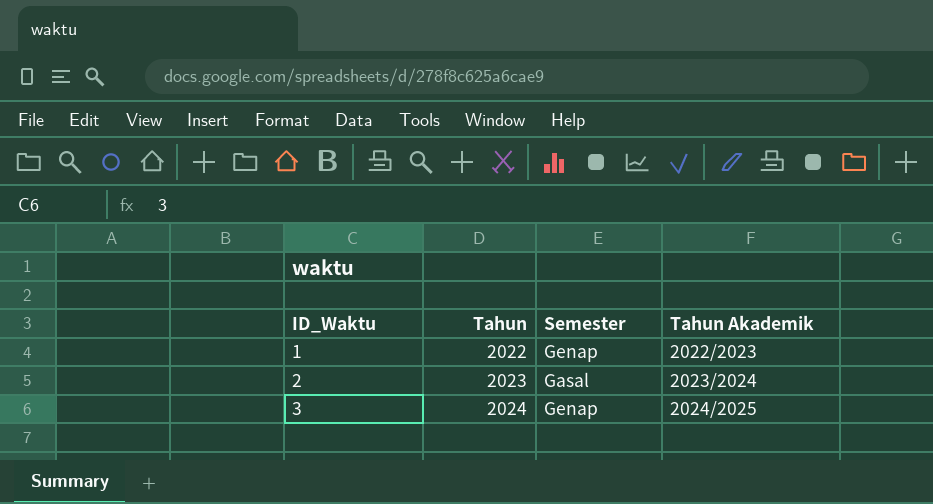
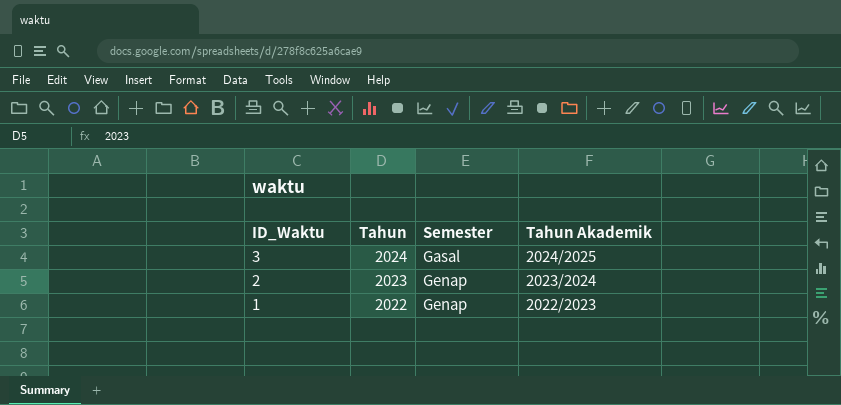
row order: ID_Waktu ascending -> ID_Waktu descending
3 | Semester: Genap -> Gasal
2 | Semester: Gasal -> Genap

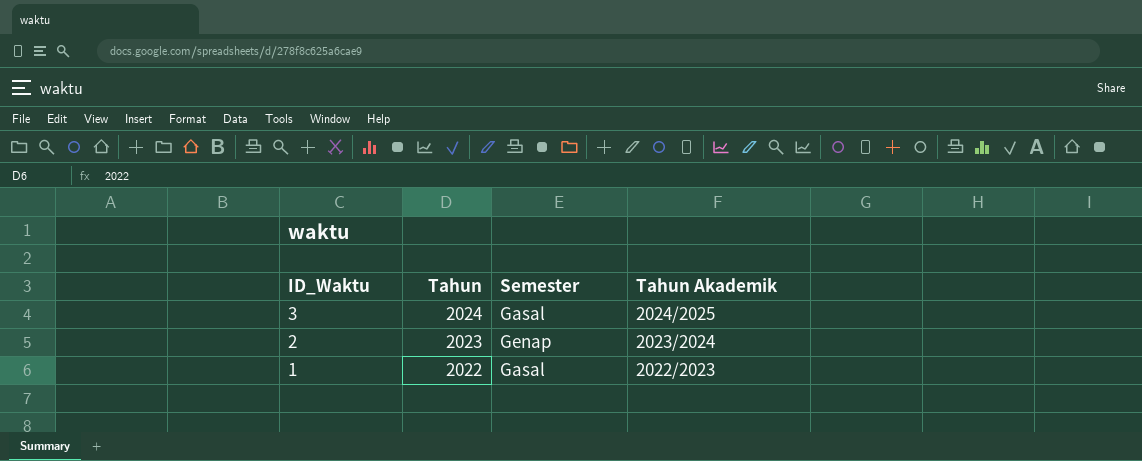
1 | Semester: Genap -> Gasal

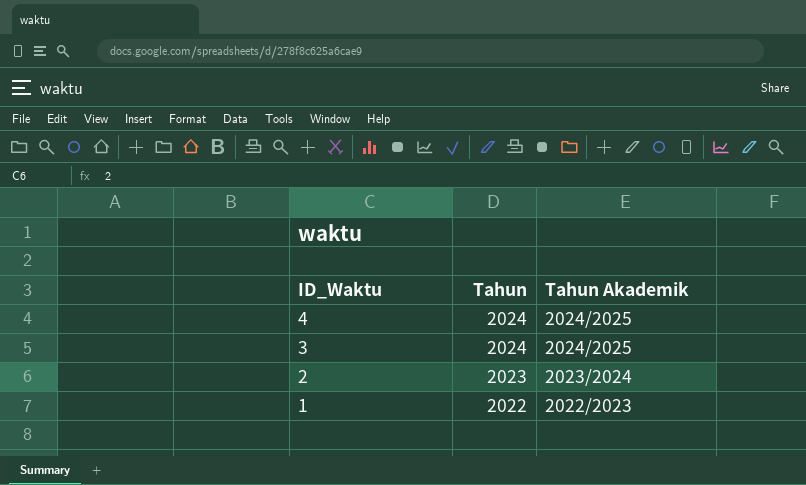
column Semester | position: 3 -> none
row 4: none -> 2024 | 2024/2025

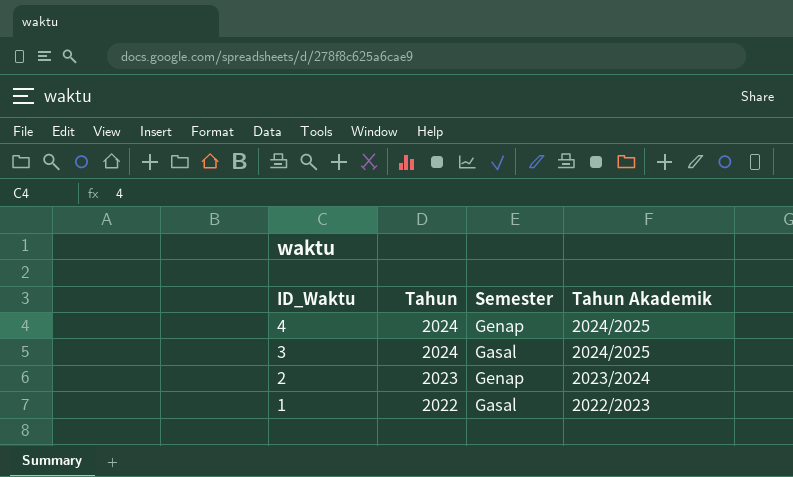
column Semester | position: none -> 3

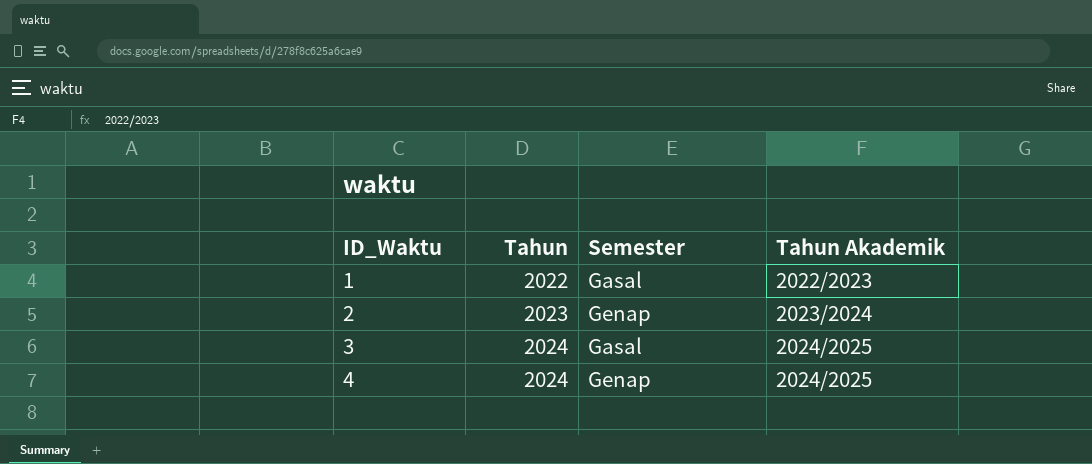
row order: ID_Waktu descending -> ID_Waktu ascending

